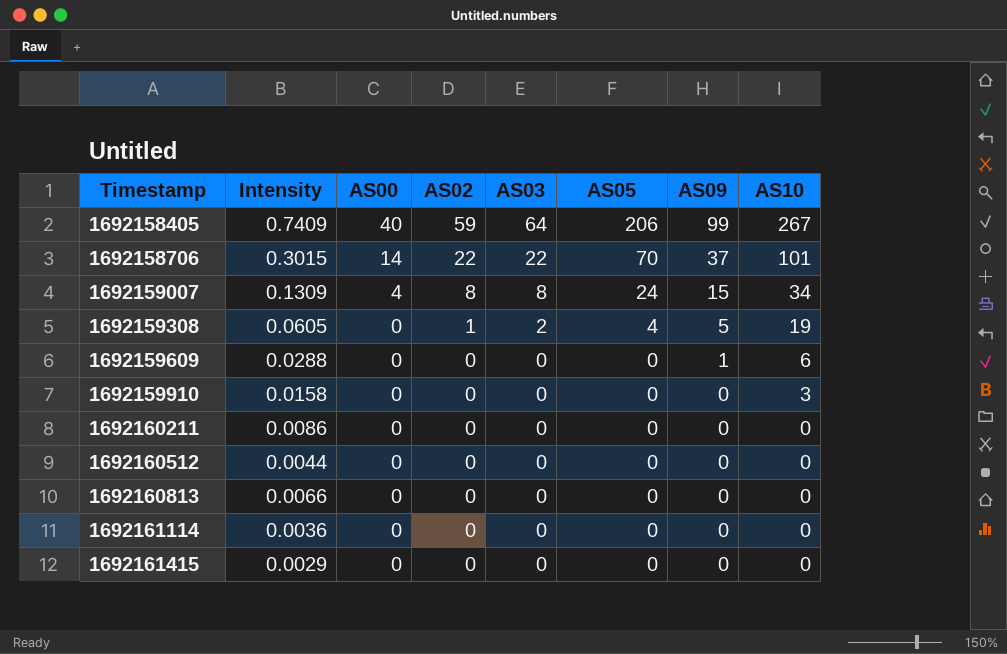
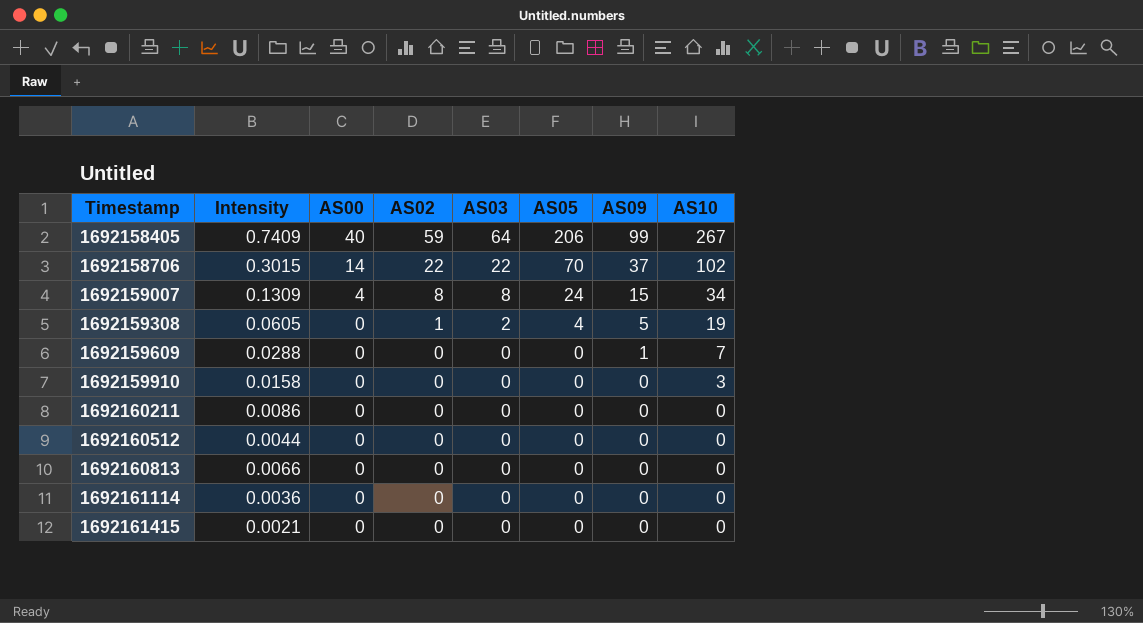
1692158706 | AS10: 101 -> 102
1692159609 | AS10: 6 -> 7
1692161415 | Intensity: 0.0029 -> 0.0021

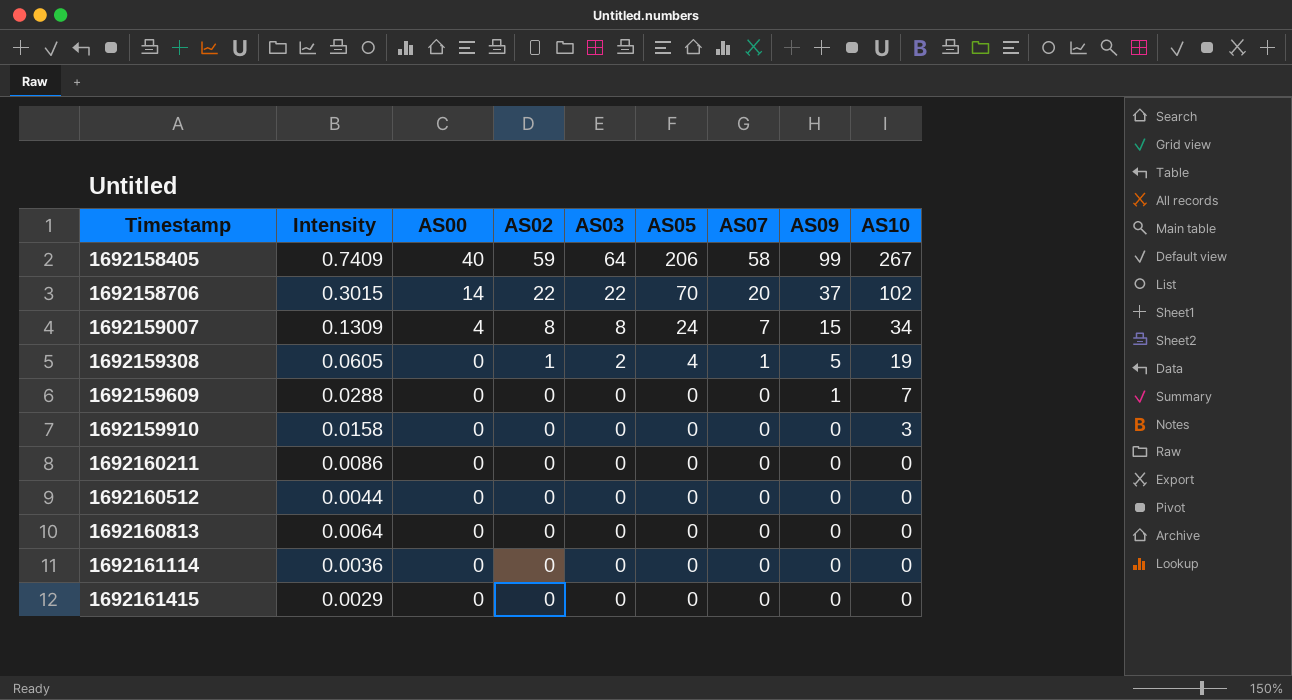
column AS07 | position: none -> 7
1692160813 | Intensity: 0.0066 -> 0.0064
1692161415 | Intensity: 0.0021 -> 0.0029

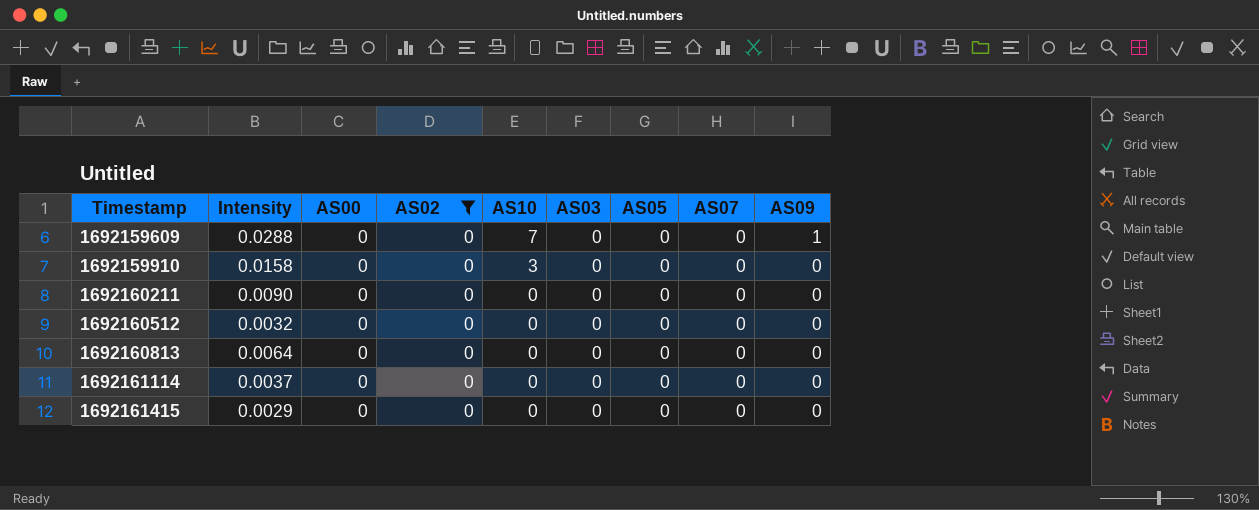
filter: none -> AS02 = 0
column AS10 | position: 9 -> 5
1692160211 | Intensity: 0.0086 -> 0.0090
1692160512 | Intensity: 0.0044 -> 0.0032
1692161114 | Intensity: 0.0036 -> 0.0037

